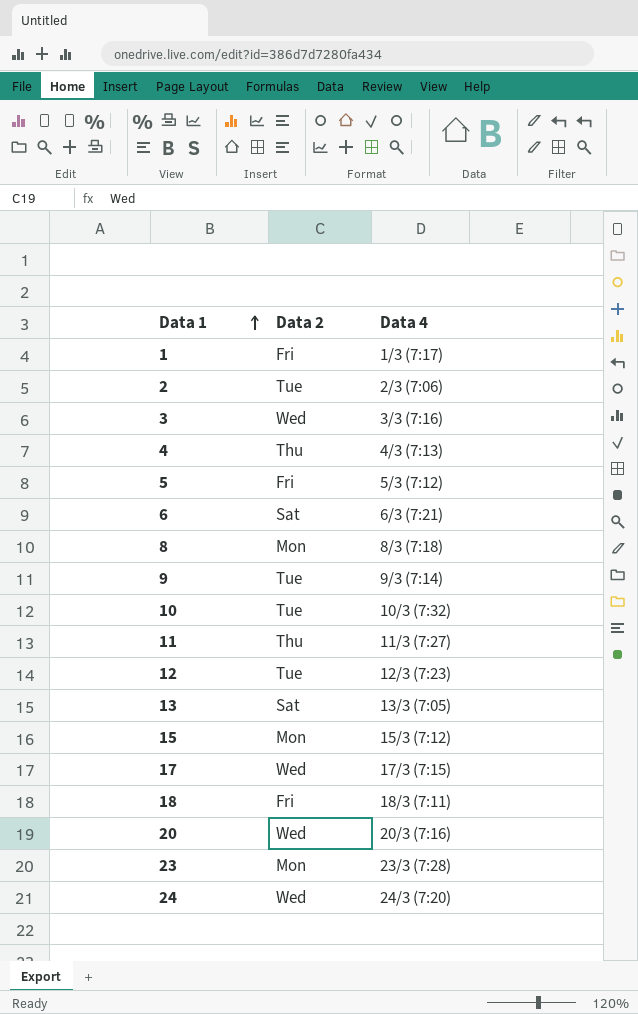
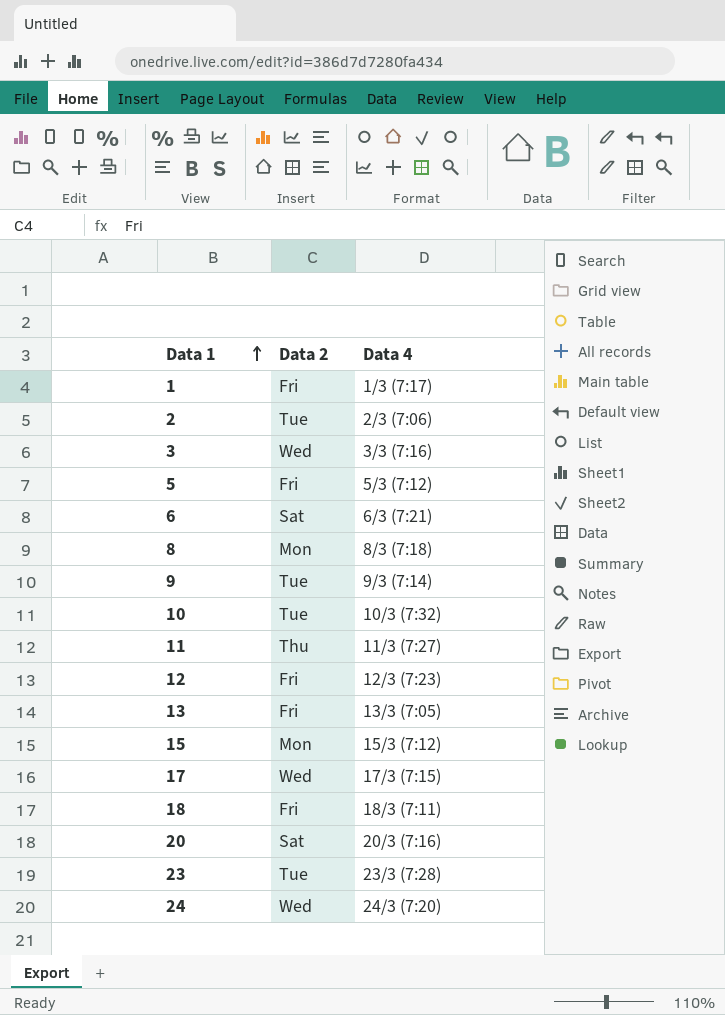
row 4: Thu | 4/3 (7:13) -> none
12 | Data 2: Tue -> Fri
13 | Data 2: Sat -> Fri
20 | Data 2: Wed -> Sat
23 | Data 2: Mon -> Tue

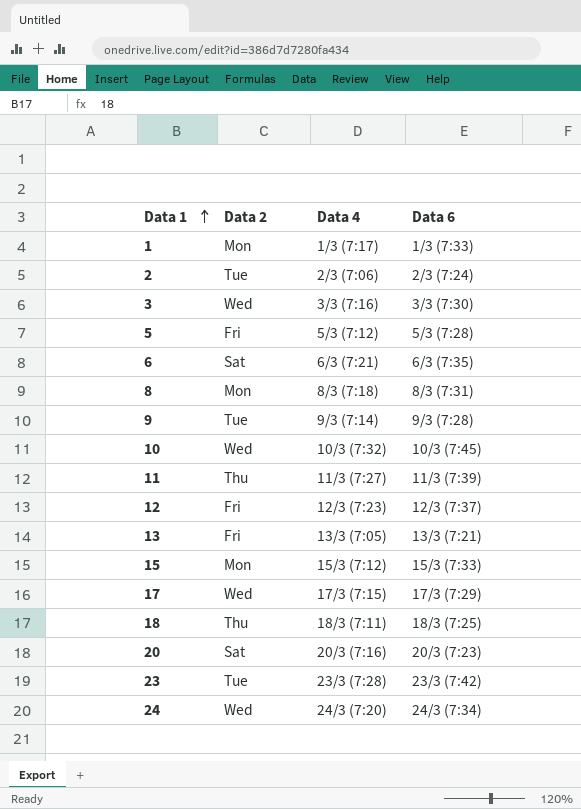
column Data 6 | position: none -> 4
1 | Data 2: Fri -> Mon
10 | Data 2: Tue -> Wed
18 | Data 2: Fri -> Thu

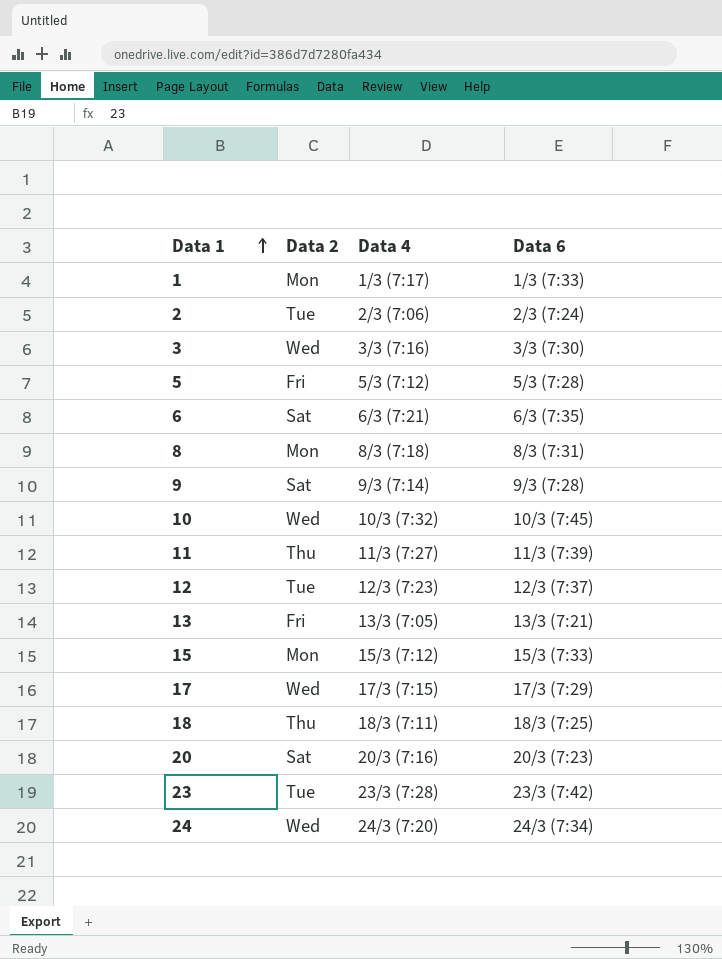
9 | Data 2: Tue -> Sat
12 | Data 2: Fri -> Tue

